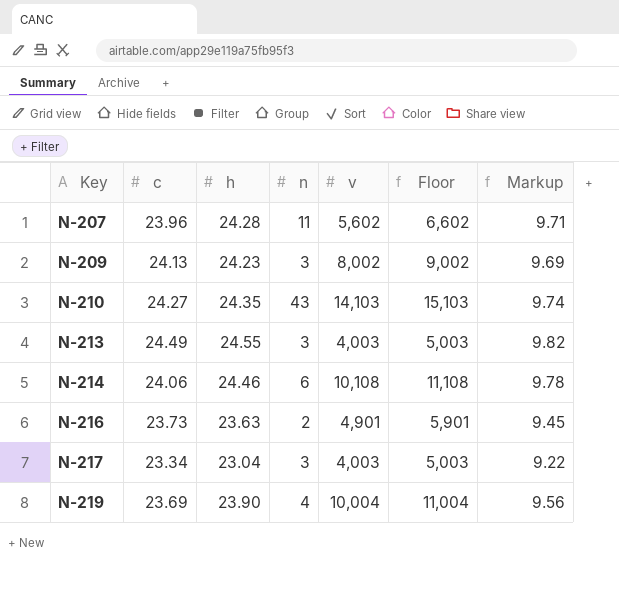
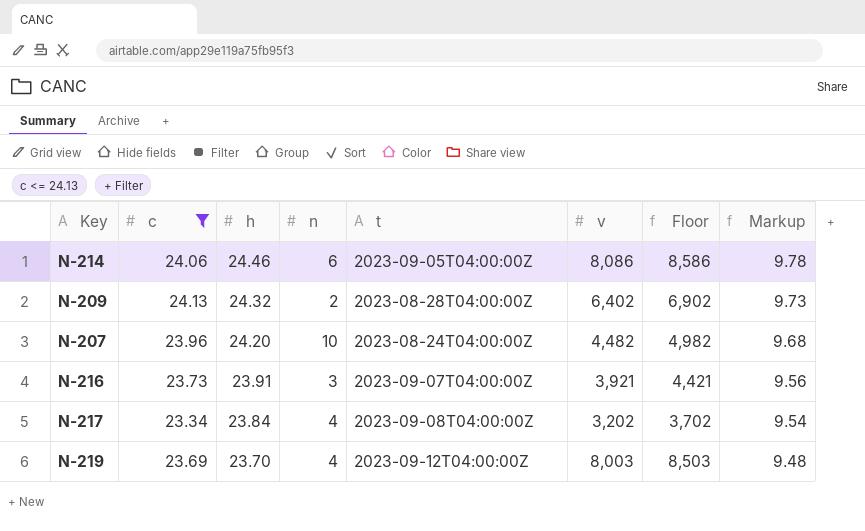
filter: none -> c <= 24.13
row order: Key ascending -> h descending
column t | position: none -> 5
column Floor | formula: [v] + 1000 -> [v] + 500
N-214 | v: 10,108 -> 8,086
N-209 | h: 24.23 -> 24.32
N-209 | n: 3 -> 2
N-209 | v: 8,002 -> 6,402
N-209 | Markup: 9.69 -> 9.73
N-207 | h: 24.28 -> 24.20
N-207 | n: 11 -> 10
N-207 | v: 5,602 -> 4,482
N-207 | Markup: 9.71 -> 9.68
N-216 | h: 23.63 -> 23.91
N-216 | n: 2 -> 3
N-216 | v: 4,901 -> 3,921
N-216 | Markup: 9.45 -> 9.56
N-217 | h: 23.04 -> 23.84
N-217 | n: 3 -> 4
N-217 | v: 4,003 -> 3,202
N-217 | Markup: 9.22 -> 9.54
N-219 | h: 23.90 -> 23.70
N-219 | v: 10,004 -> 8,003
N-219 | Markup: 9.56 -> 9.48

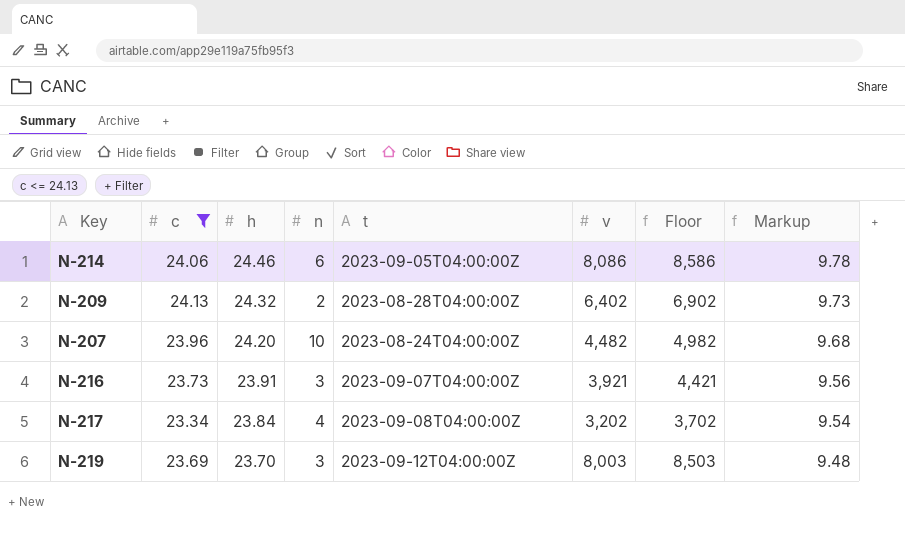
N-219 | n: 4 -> 3

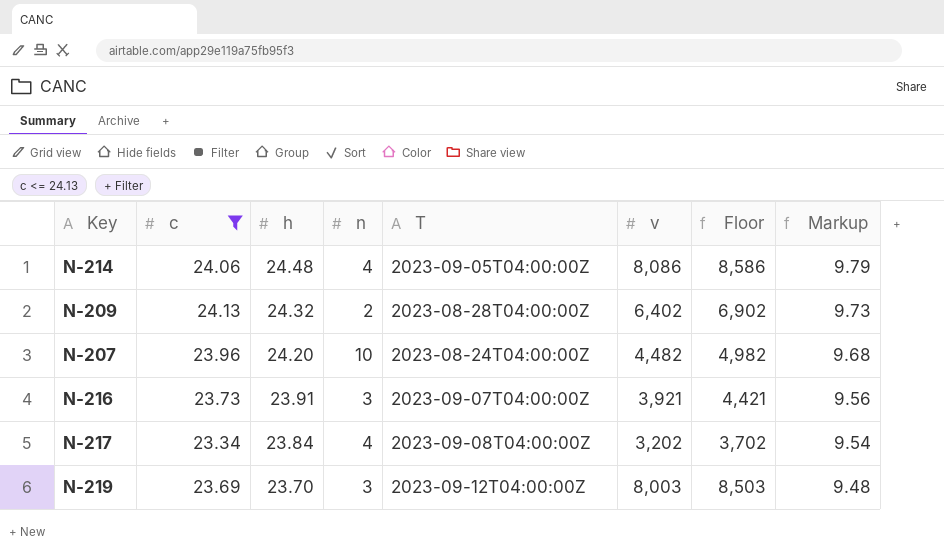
column name: t -> T
N-214 | h: 24.46 -> 24.48
N-214 | n: 6 -> 4
N-214 | Markup: 9.78 -> 9.79

